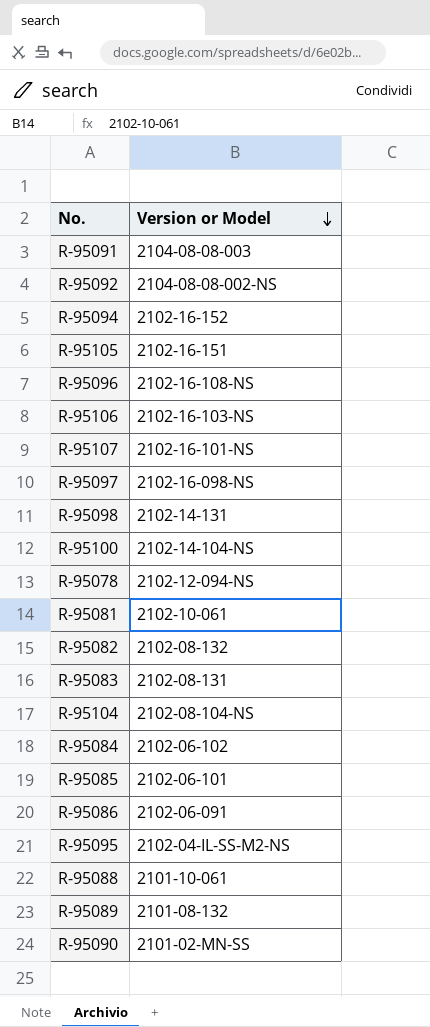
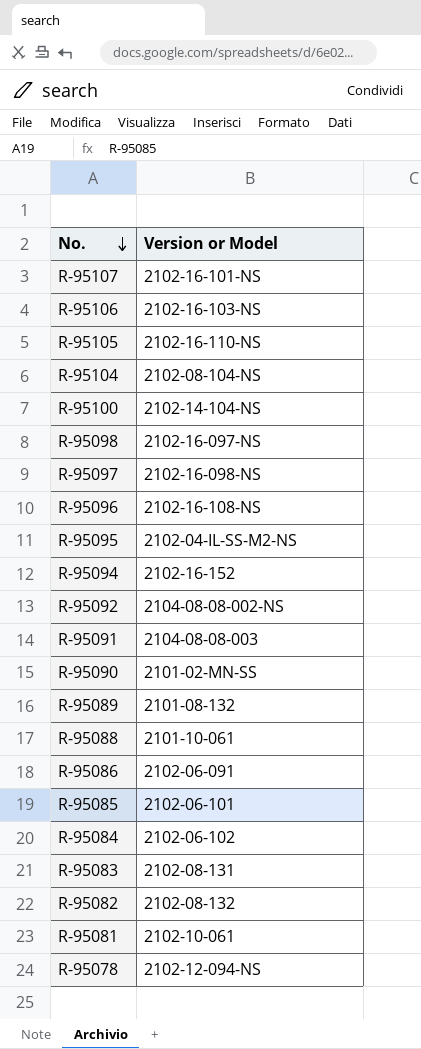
row order: Version or Model descending -> No. descending
R-95105 | Version or Model: 2102-16-151 -> 2102-16-110-NS
R-95098 | Version or Model: 2102-14-131 -> 2102-16-097-NS

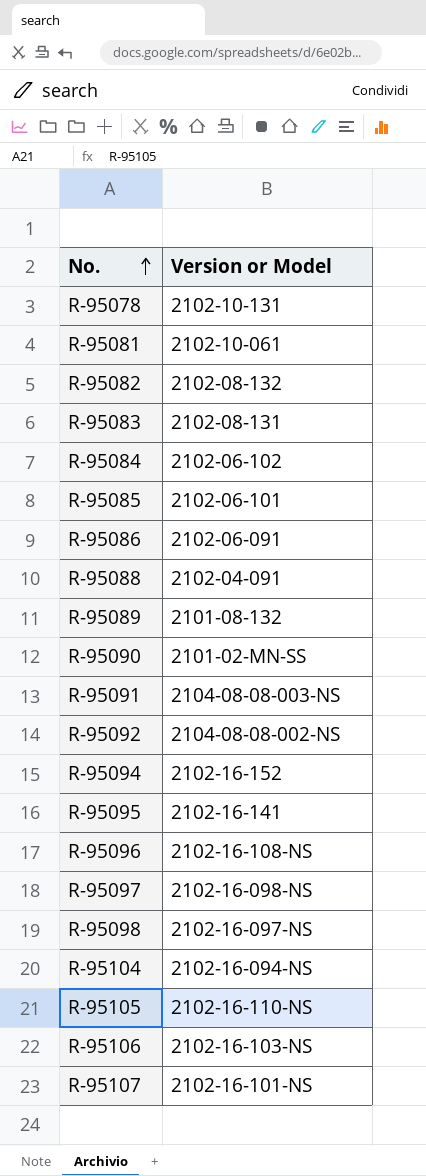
row order: No. descending -> No. ascending
row R-95100: 2102-14-104-NS -> none
R-95078 | Version or Model: 2102-12-094-NS -> 2102-10-131
R-95088 | Version or Model: 2101-10-061 -> 2102-04-091
R-95091 | Version or Model: 2104-08-08-003 -> 2104-08-08-003-NS
R-95095 | Version or Model: 2102-04-IL-SS-M2-NS -> 2102-16-141
R-95104 | Version or Model: 2102-08-104-NS -> 2102-16-094-NS

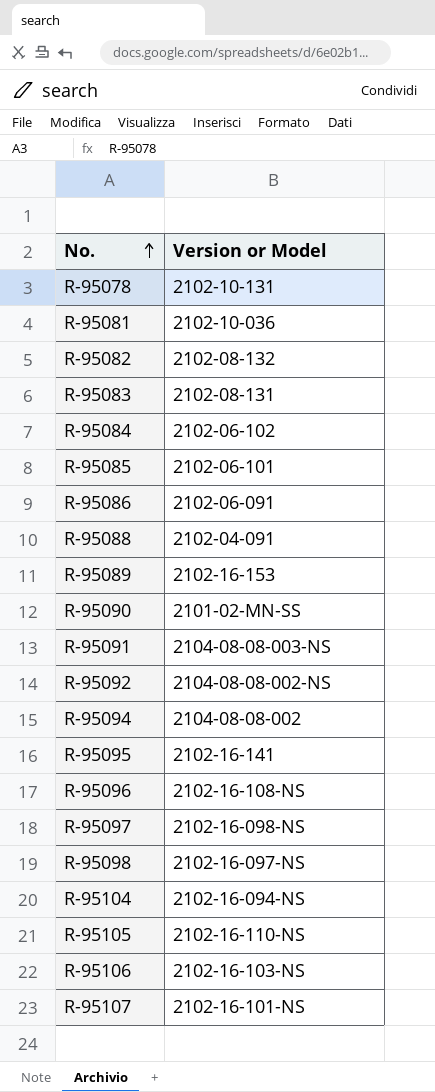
R-95081 | Version or Model: 2102-10-061 -> 2102-10-036
R-95089 | Version or Model: 2101-08-132 -> 2102-16-153
R-95094 | Version or Model: 2102-16-152 -> 2104-08-08-002

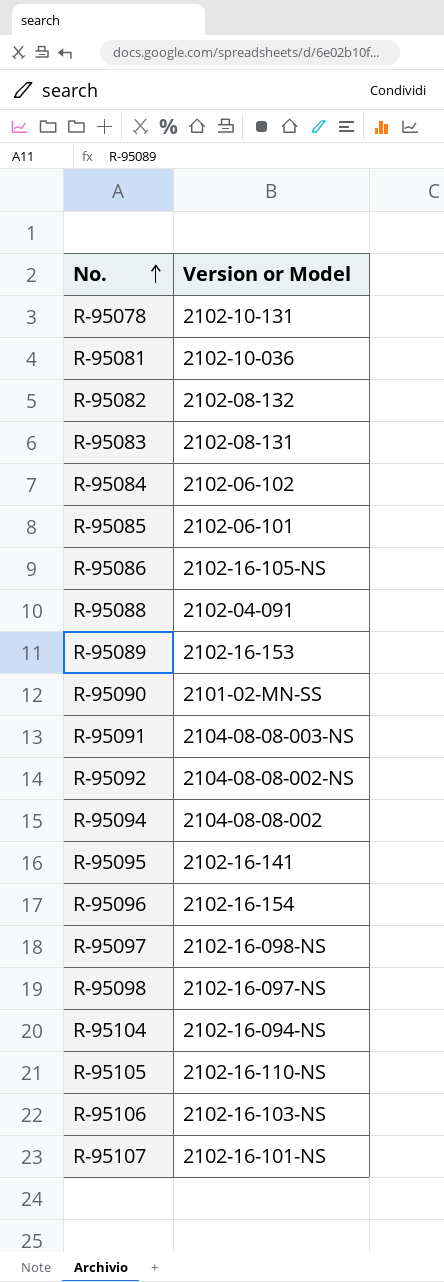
R-95086 | Version or Model: 2102-06-091 -> 2102-16-105-NS
R-95096 | Version or Model: 2102-16-108-NS -> 2102-16-154

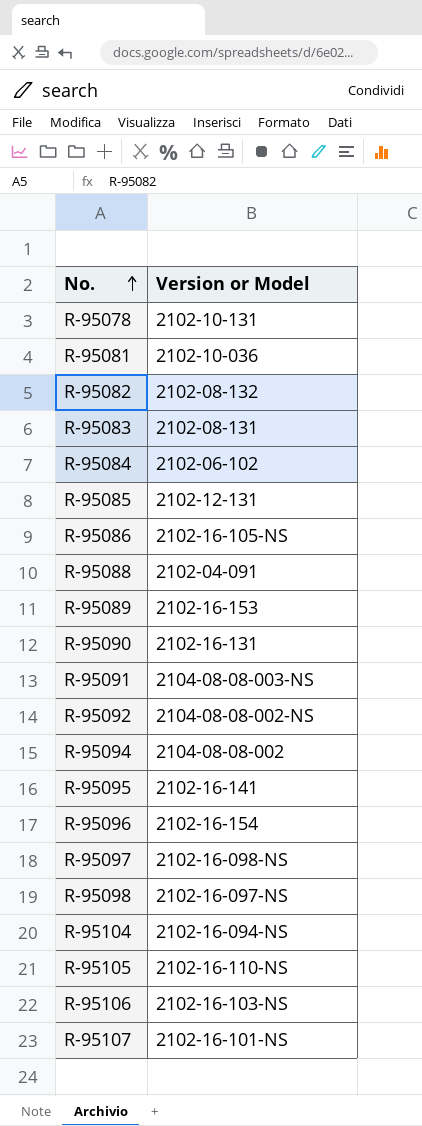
R-95085 | Version or Model: 2102-06-101 -> 2102-12-131
R-95090 | Version or Model: 2101-02-MN-SS -> 2102-16-131

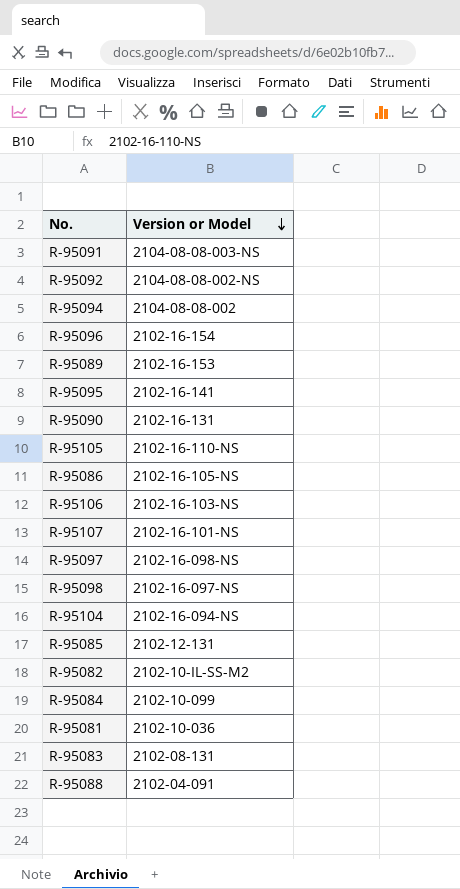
row order: No. ascending -> Version or Model descending
row R-95078: 2102-10-131 -> none
R-95082 | Version or Model: 2102-08-132 -> 2102-10-IL-SS-M2
R-95084 | Version or Model: 2102-06-102 -> 2102-10-099

